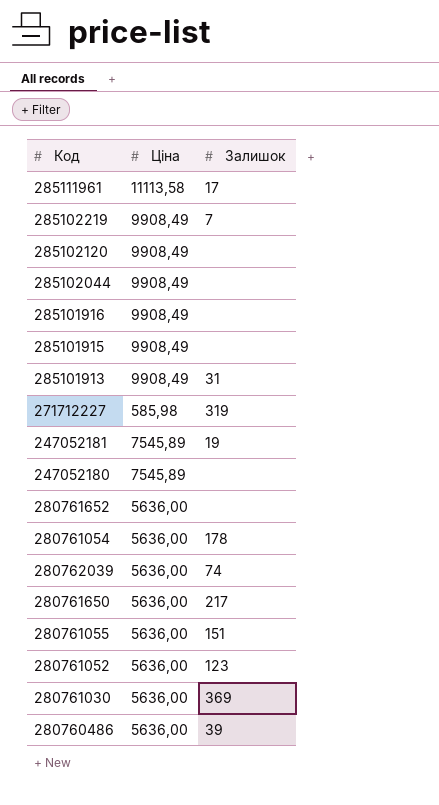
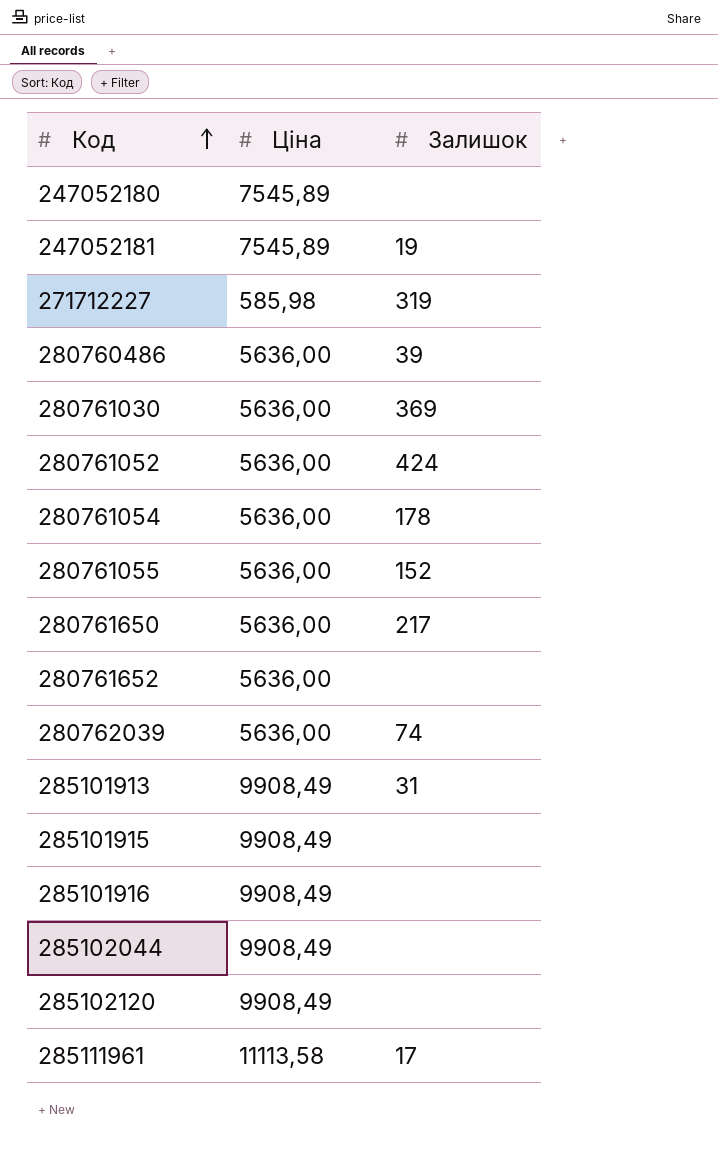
row order: none -> Код ascending
row 285102219: 9908,49 | 7 -> none
280761052 | Залишок: 123 -> 424
280761055 | Залишок: 151 -> 152

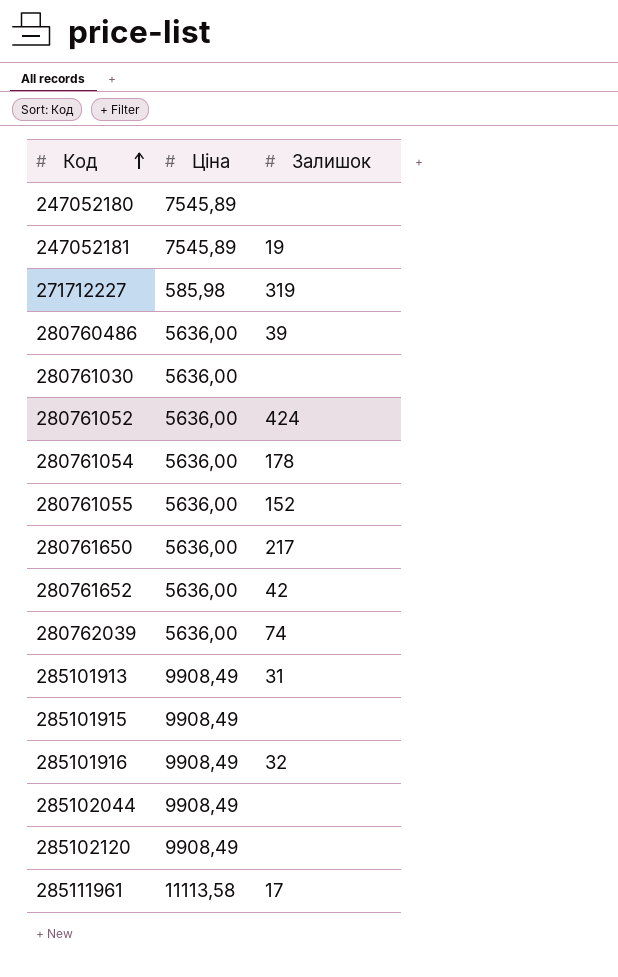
280761030 | Залишок: 369 -> none
280761652 | Залишок: none -> 42
285101916 | Залишок: none -> 32

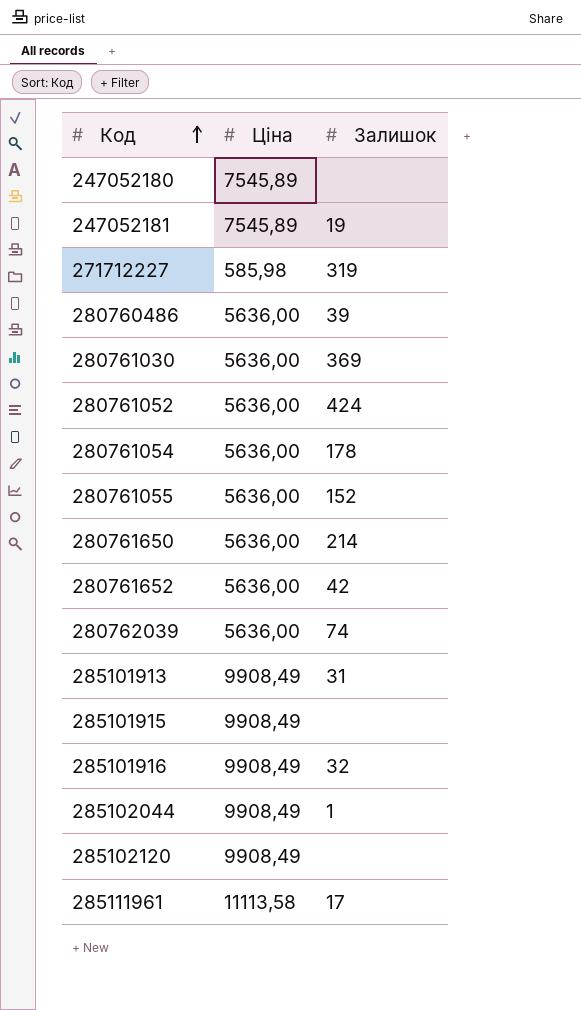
280761030 | Залишок: none -> 369
280761650 | Залишок: 217 -> 214
285102044 | Залишок: none -> 1

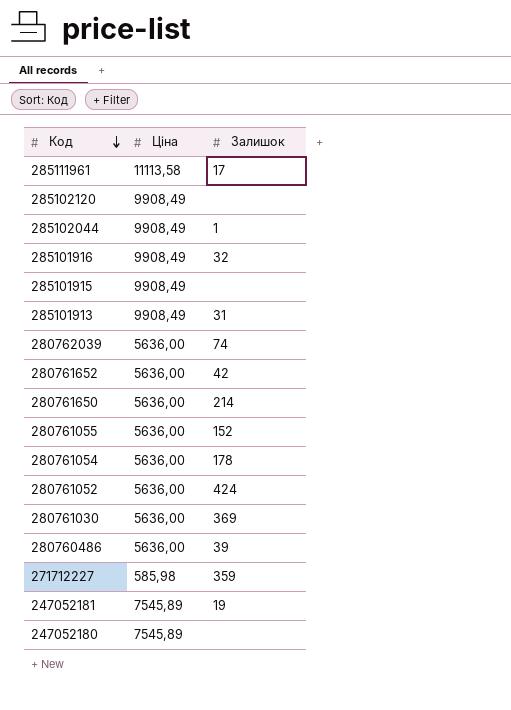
row order: Код ascending -> Код descending
271712227 | Залишок: 319 -> 359

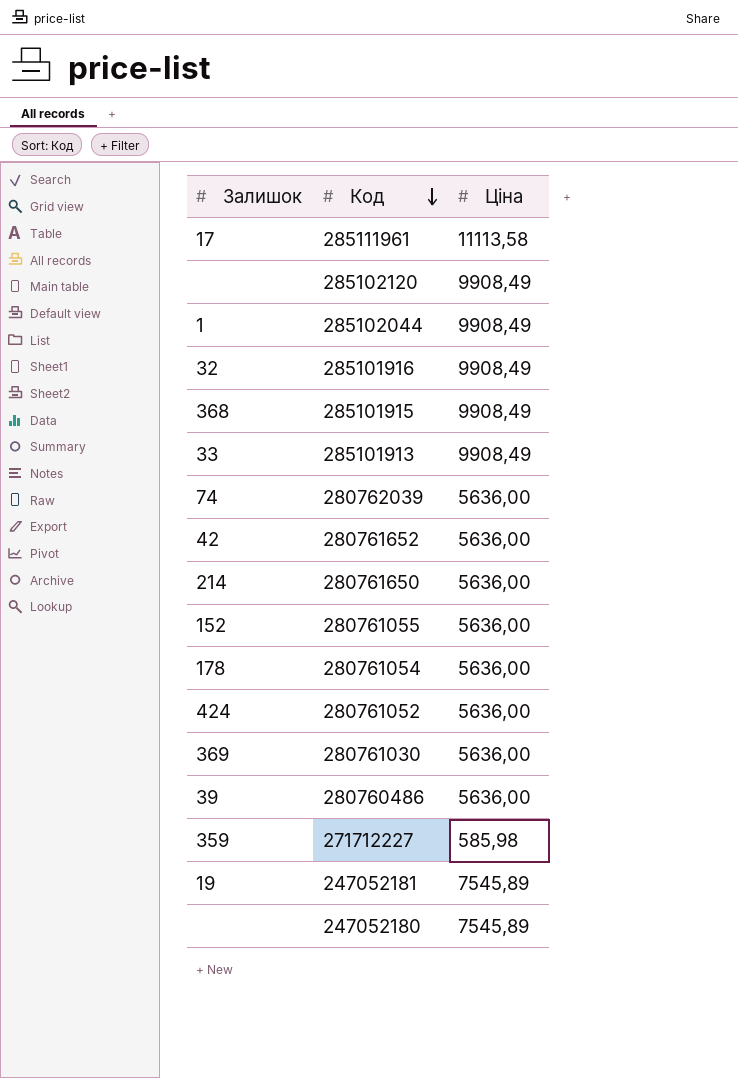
column Залишок | position: 3 -> 1
285101915 | Залишок: none -> 368
285101913 | Залишок: 31 -> 33

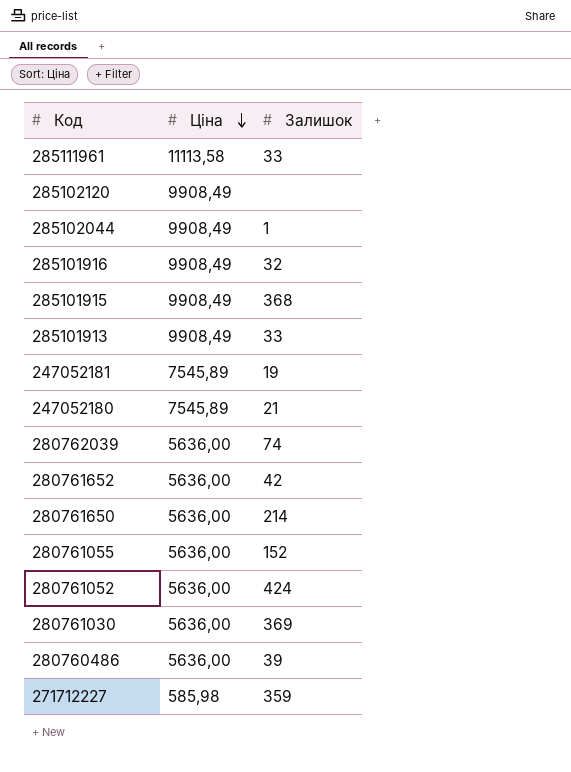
row order: Код descending -> Ціна descending
column Залишок | position: 1 -> 3
row 280761054: 178 | 5636,00 -> none
285111961 | Залишок: 17 -> 33
247052180 | Залишок: none -> 21

